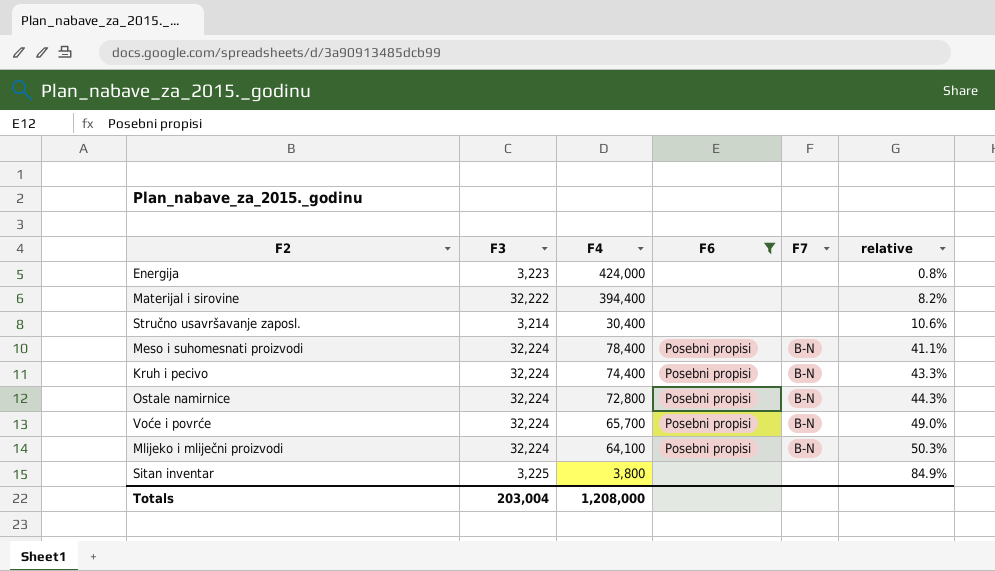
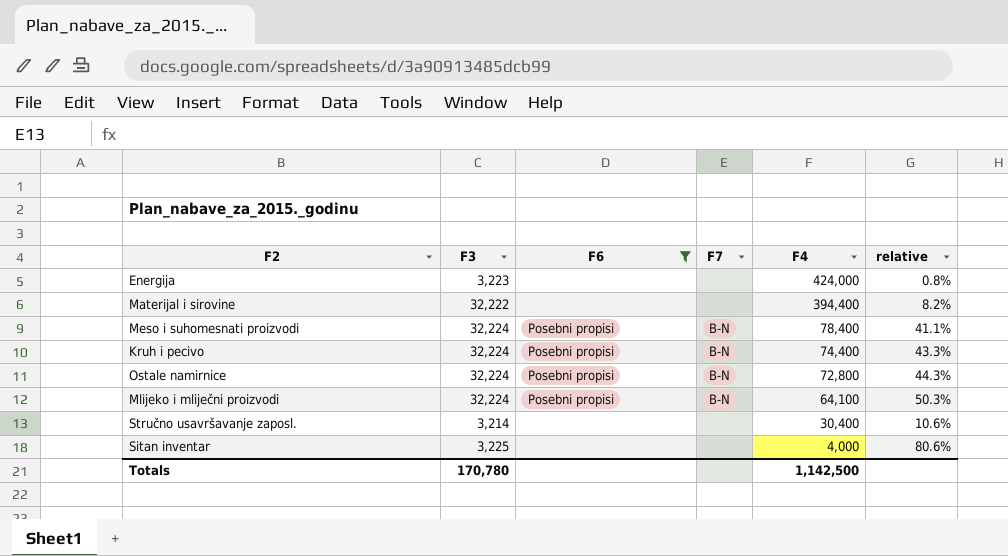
row order: relative ascending -> F4 descending
column F4 | position: 3 -> 5
row Voće i povrće: 32,224 | 65,700 | Posebni propisi | B-N | 49.0% -> none
Sitan inventar | F4: 3,800 -> 4,000
Sitan inventar | relative: 84.9% -> 80.6%
Totals | F3: 203,004 -> 170,780
Totals | F4: 1,208,000 -> 1,142,500

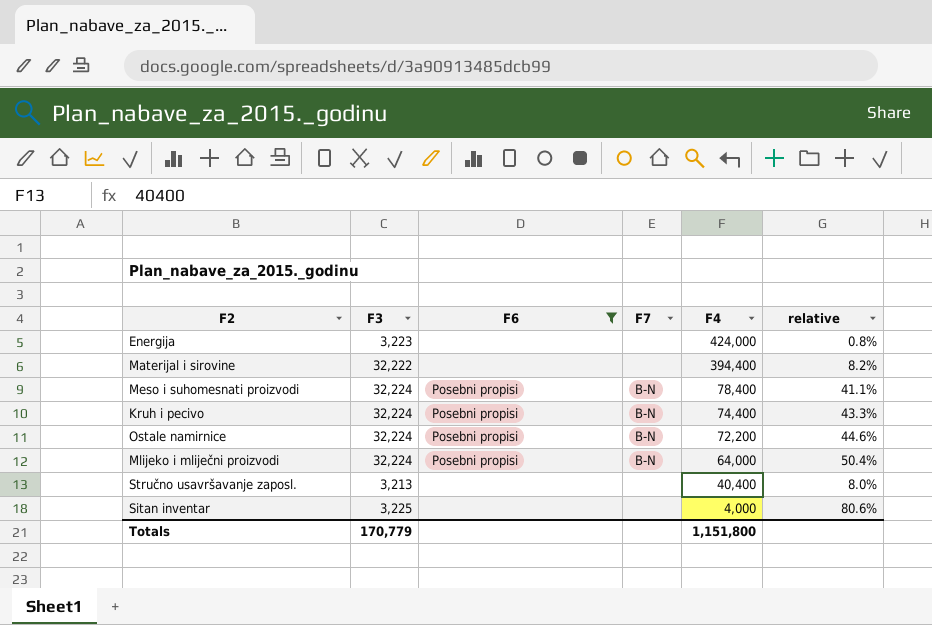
Ostale namirnice | F4: 72,800 -> 72,200
Ostale namirnice | relative: 44.3% -> 44.6%
Mlijeko i mliječni proizvodi | F4: 64,100 -> 64,000
Mlijeko i mliječni proizvodi | relative: 50.3% -> 50.4%
Stručno usavršavanje zaposl. | F3: 3,214 -> 3,213
Stručno usavršavanje zaposl. | F4: 30,400 -> 40,400
Stručno usavršavanje zaposl. | relative: 10.6% -> 8.0%
Totals | F3: 170,780 -> 170,779
Totals | F4: 1,142,500 -> 1,151,800

